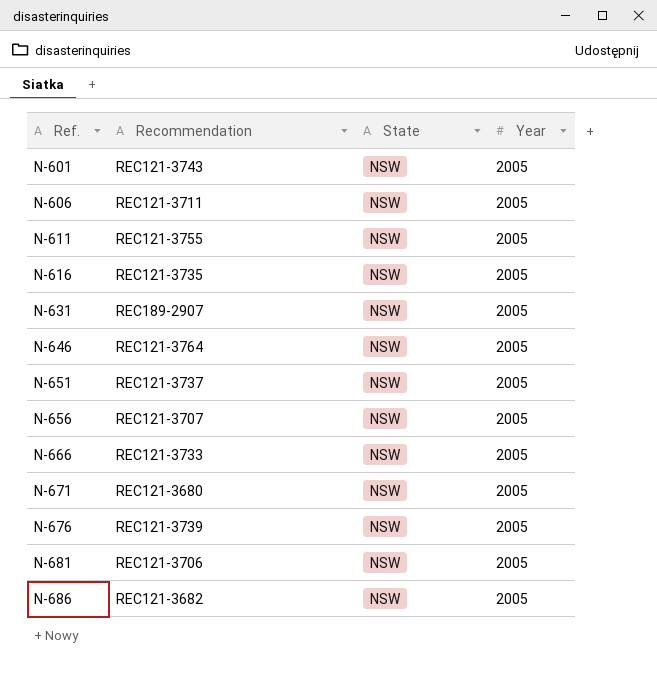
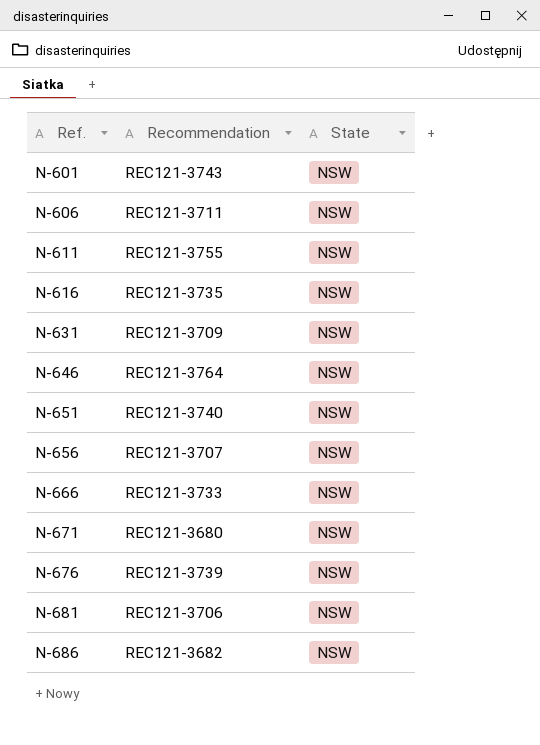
column Year | position: 4 -> none
N-631 | Recommendation: REC189-2907 -> REC121-3709
N-651 | Recommendation: REC121-3737 -> REC121-3740

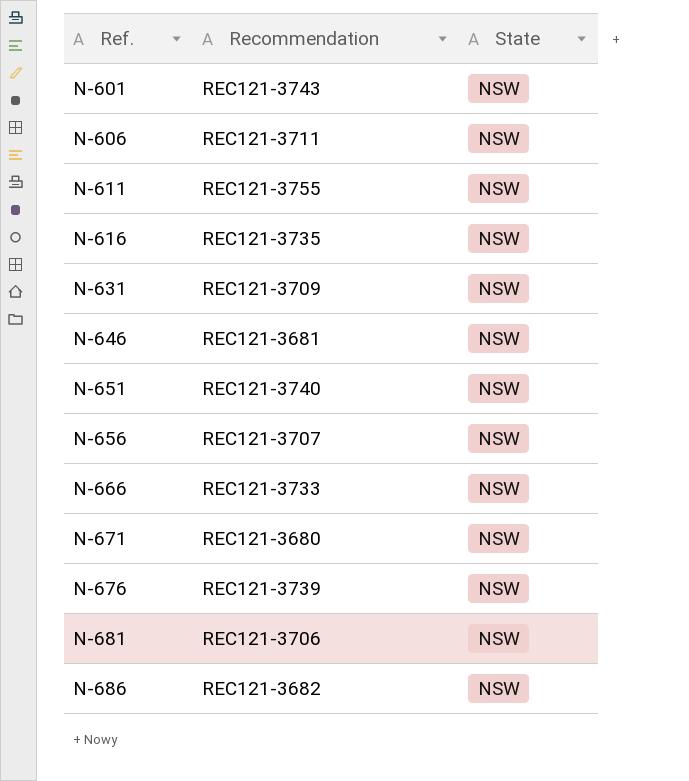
N-646 | Recommendation: REC121-3764 -> REC121-3681

